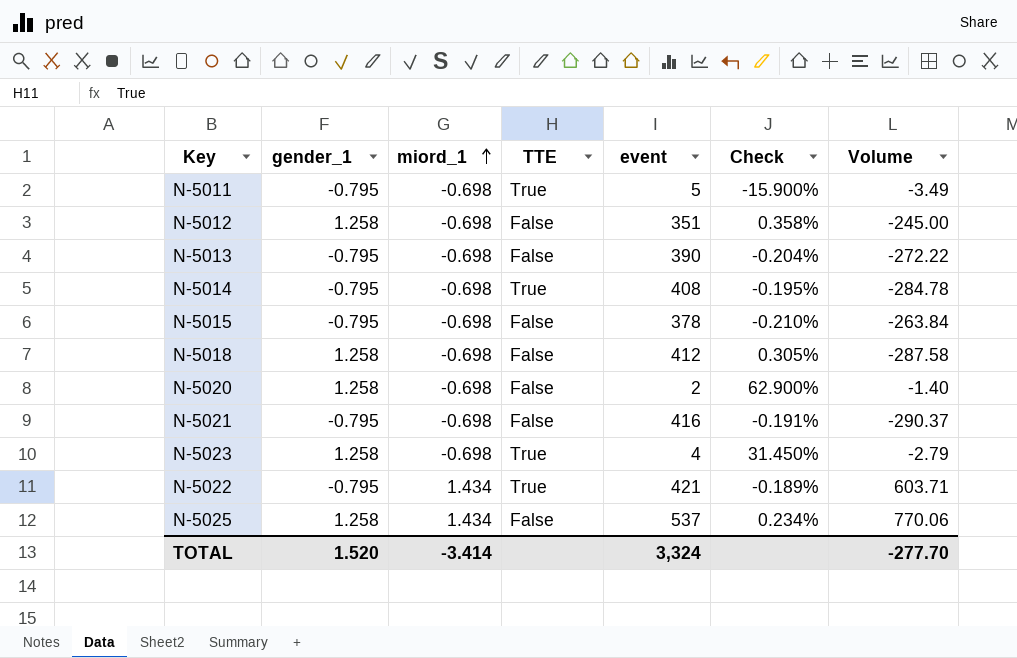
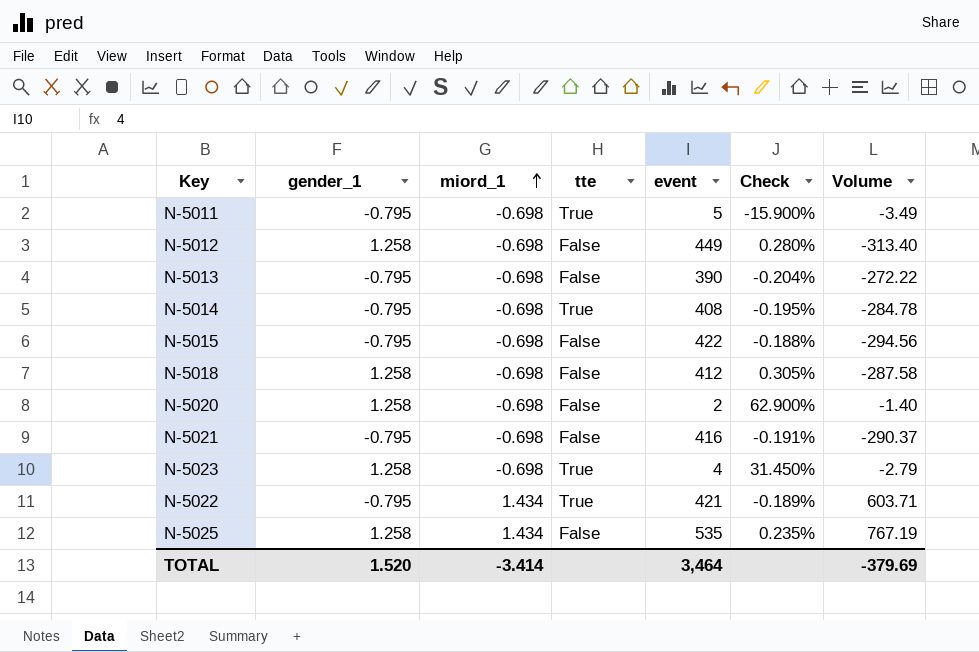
column name: TTE -> tte
N-5012 | event: 351 -> 449
N-5012 | Check: 0.358% -> 0.280%
N-5012 | Volume: -245.00 -> -313.40
N-5015 | event: 378 -> 422
N-5015 | Check: -0.210% -> -0.188%
N-5015 | Volume: -263.84 -> -294.56
N-5025 | event: 537 -> 535
N-5025 | Check: 0.234% -> 0.235%
N-5025 | Volume: 770.06 -> 767.19
TOTAL | event: 3,324 -> 3,464
TOTAL | Volume: -277.70 -> -379.69

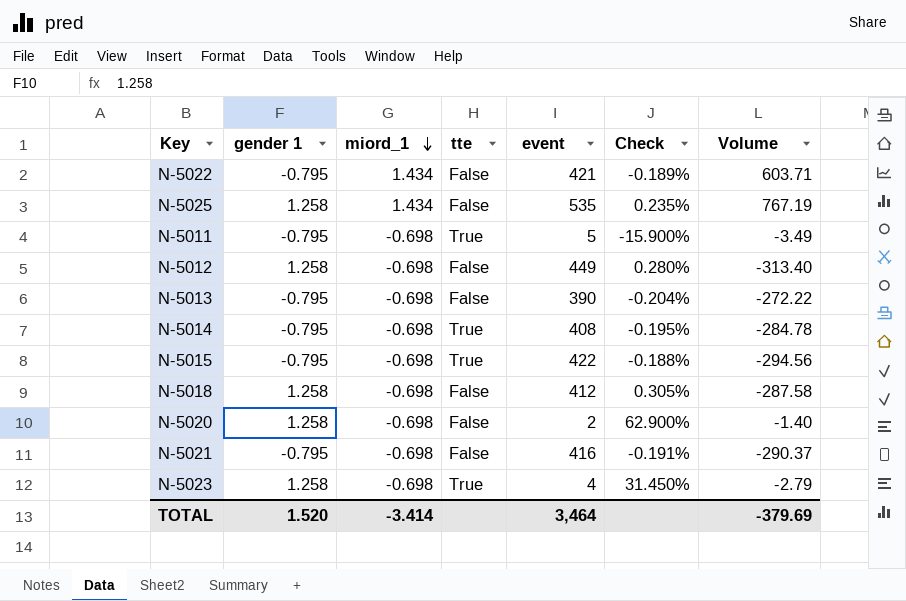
row order: miord_1 ascending -> miord_1 descending
column name: gender_1 -> gender 1
N-5022 | tte: True -> False
N-5015 | tte: False -> True

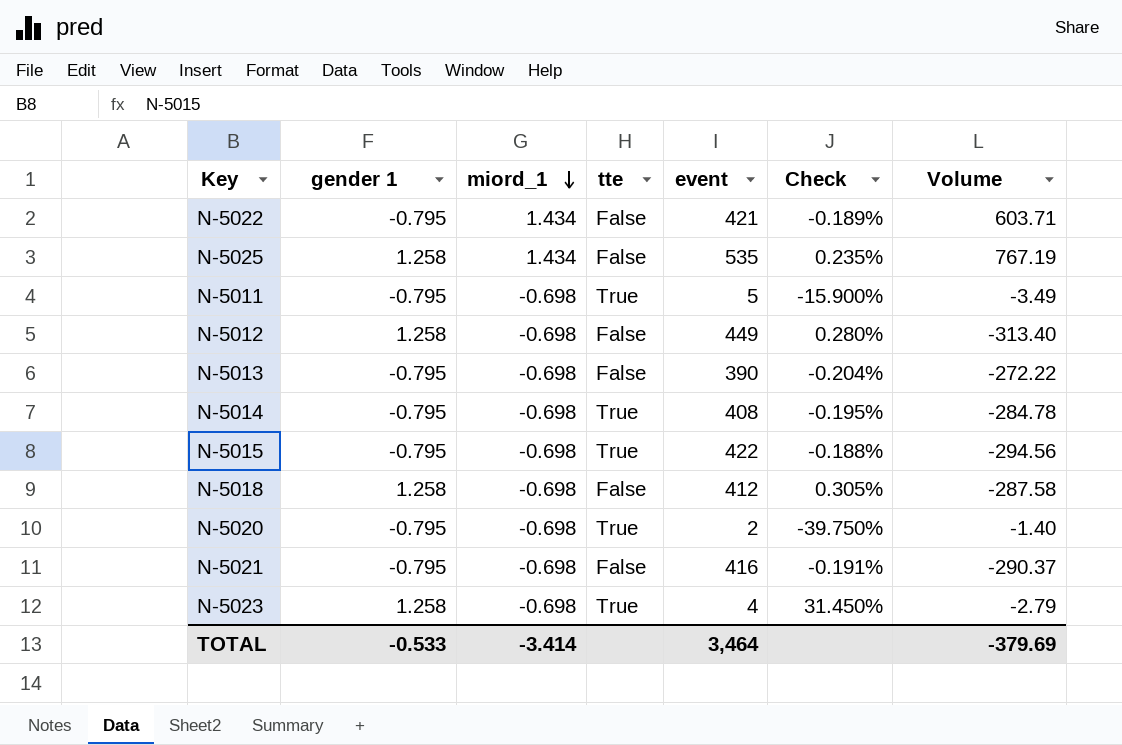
N-5020 | gender 1: 1.258 -> -0.795
N-5020 | tte: False -> True
N-5020 | Check: 62.900% -> -39.750%
TOTAL | gender 1: 1.520 -> -0.533

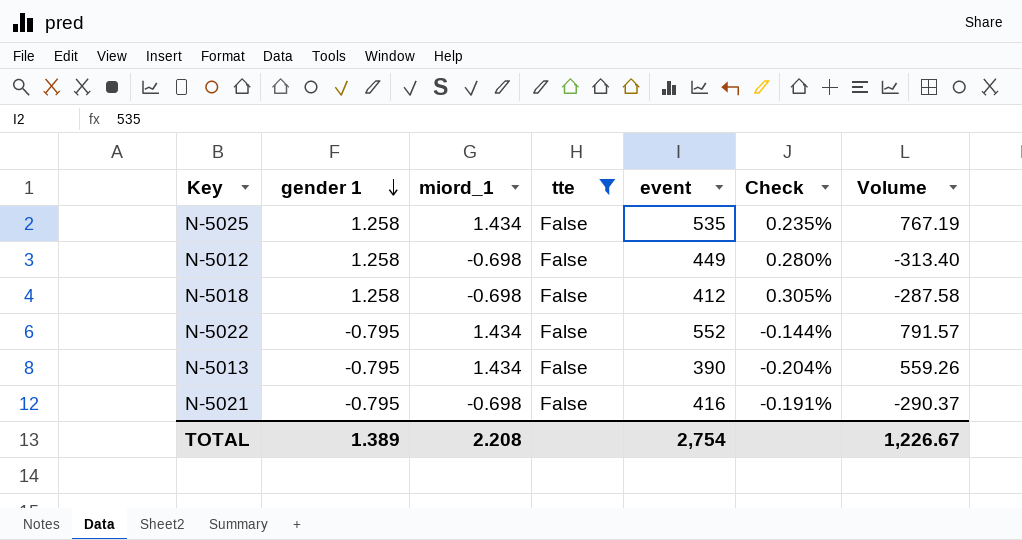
filter: none -> tte = False
row order: miord_1 descending -> gender 1 descending
N-5022 | event: 421 -> 552
N-5022 | Check: -0.189% -> -0.144%
N-5022 | Volume: 603.71 -> 791.57
N-5013 | miord_1: -0.698 -> 1.434
N-5013 | Volume: -272.22 -> 559.26
TOTAL | gender 1: -0.533 -> 1.389
TOTAL | miord_1: -3.414 -> 2.208
TOTAL | event: 3,464 -> 2,754
TOTAL | Volume: -379.69 -> 1,226.67

